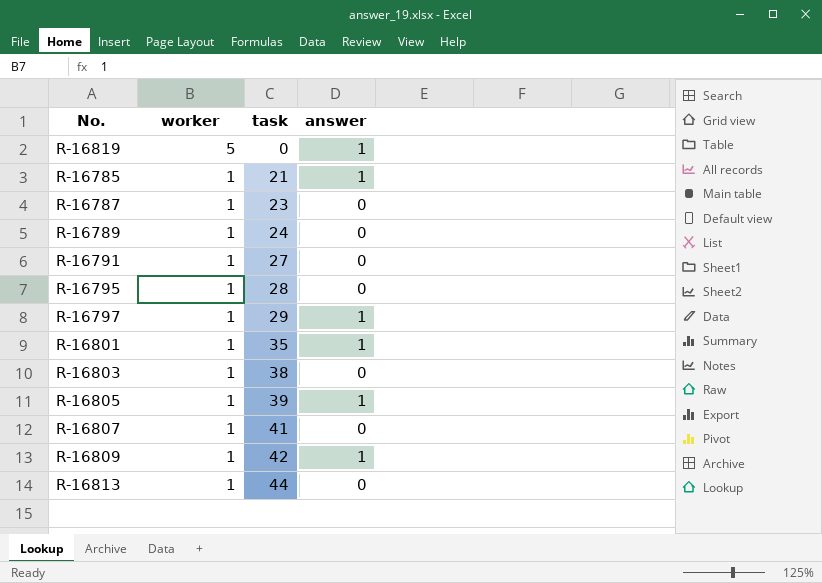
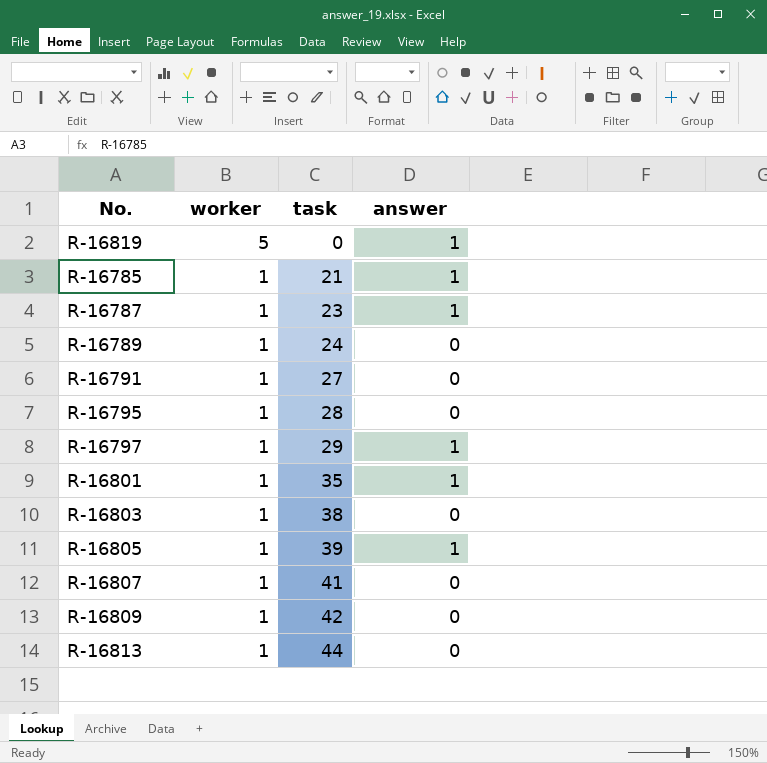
R-16787 | answer: 0 -> 1
R-16809 | answer: 1 -> 0

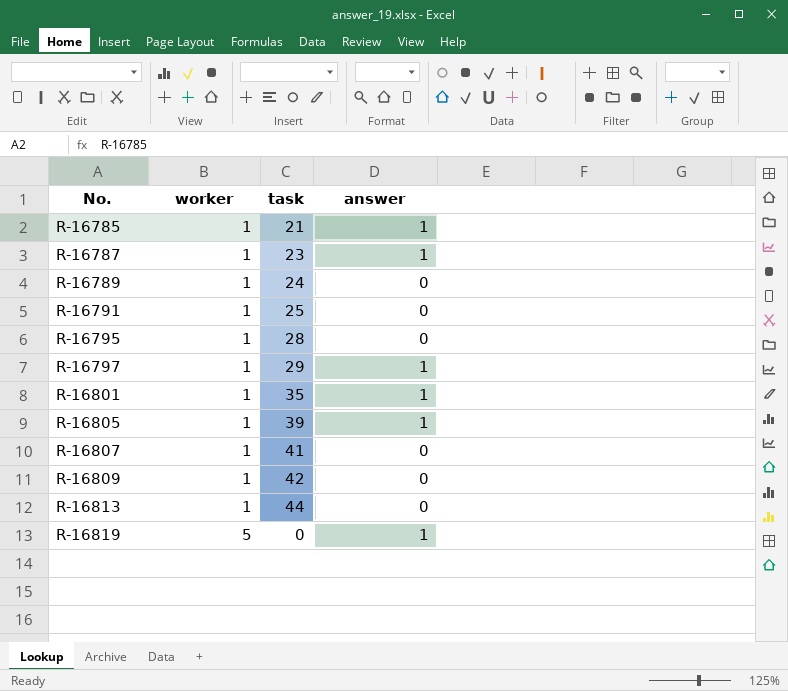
row order: worker descending -> No. ascending
row R-16803: 1 | 38 | 0 -> none
R-16791 | task: 27 -> 25

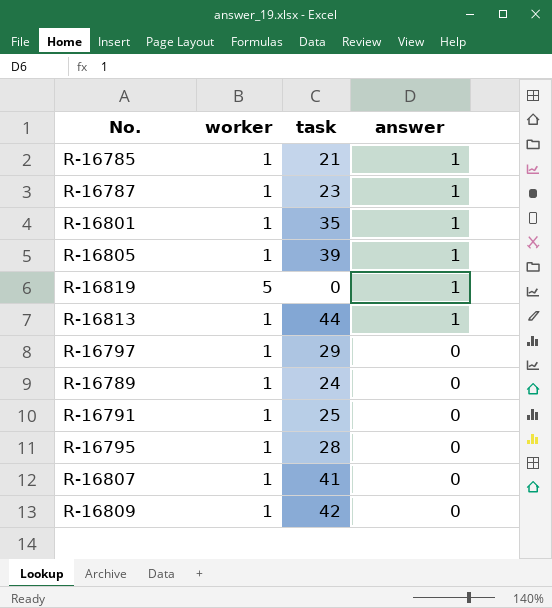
row order: No. ascending -> answer descending
R-16813 | answer: 0 -> 1
R-16797 | answer: 1 -> 0

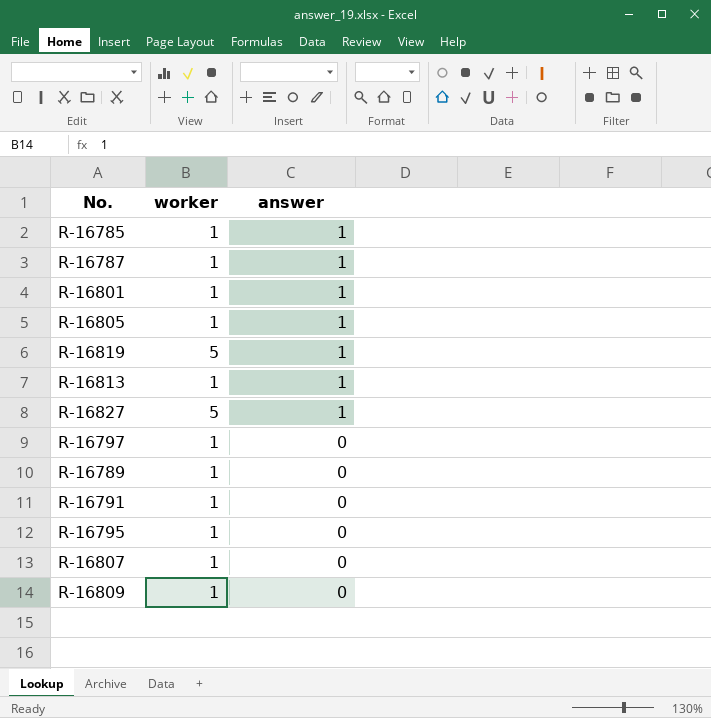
column task | position: 3 -> none
row R-16827: none -> 5 | 1

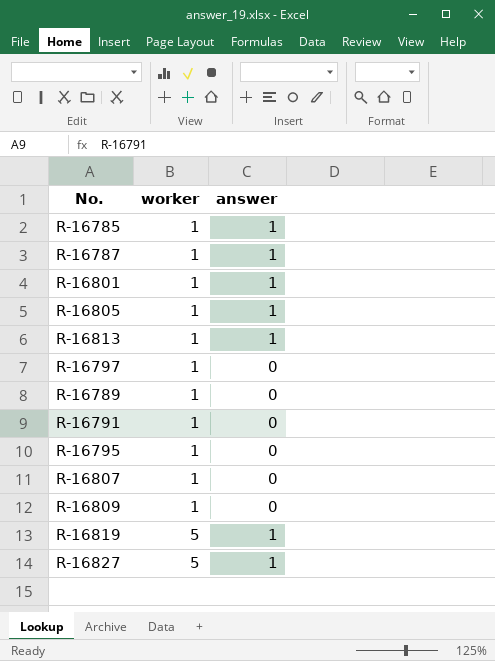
row order: answer descending -> worker ascending

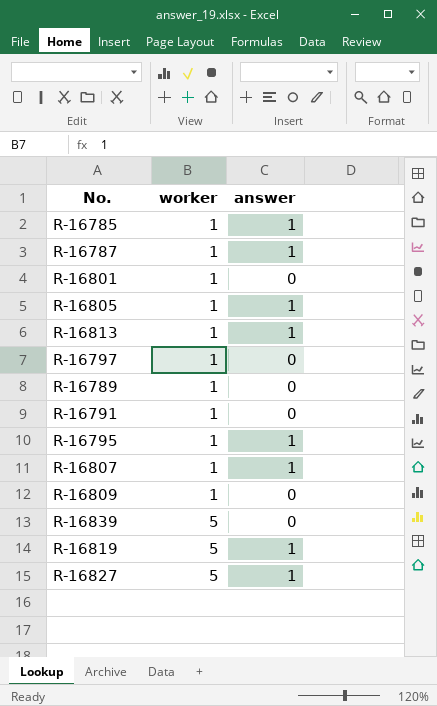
R-16801 | answer: 1 -> 0
R-16795 | answer: 0 -> 1
R-16807 | answer: 0 -> 1
row R-16839: none -> 5 | 0

